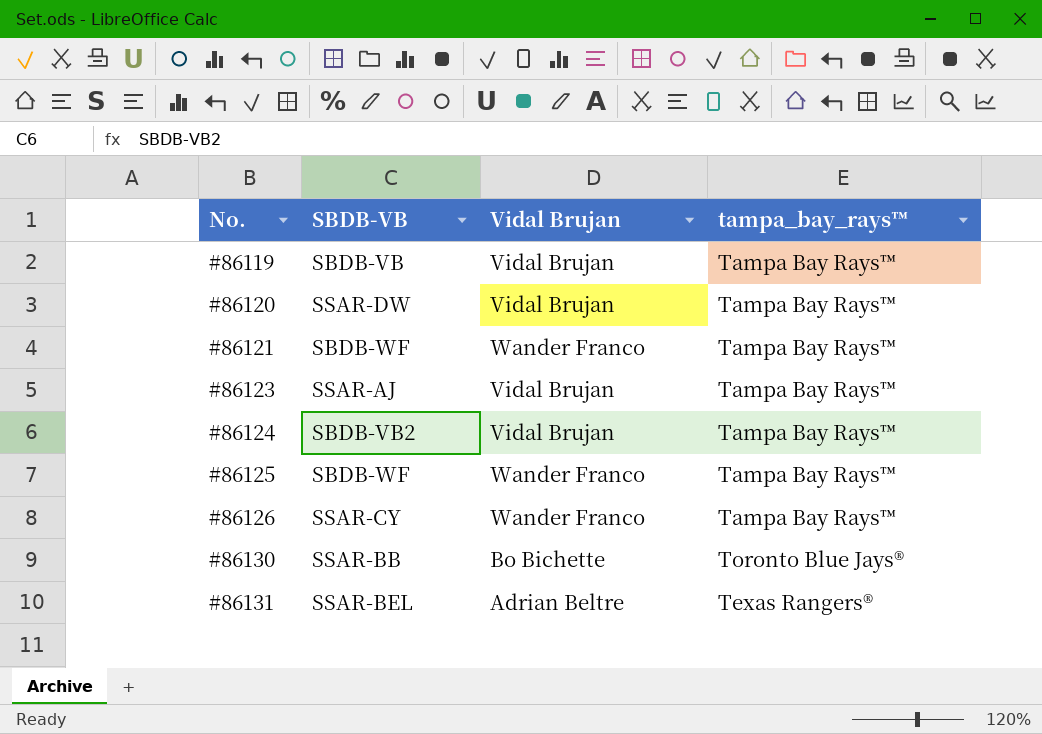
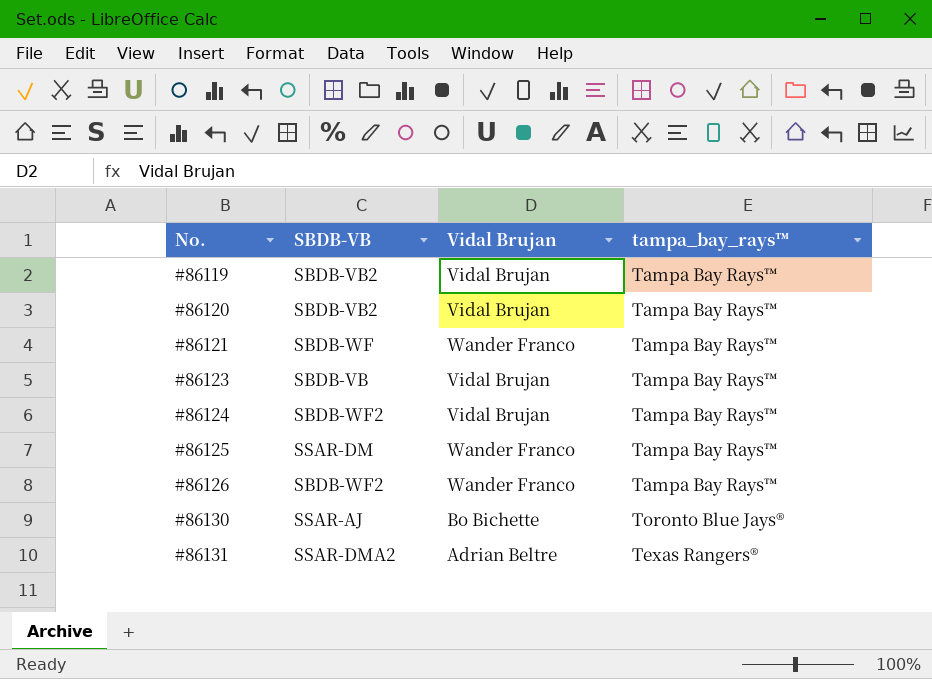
#86119 | SBDB-VB: SBDB-VB -> SBDB-VB2
#86120 | SBDB-VB: SSAR-DW -> SBDB-VB2
#86123 | SBDB-VB: SSAR-AJ -> SBDB-VB
#86124 | SBDB-VB: SBDB-VB2 -> SBDB-WF2
#86125 | SBDB-VB: SBDB-WF -> SSAR-DM
#86126 | SBDB-VB: SSAR-CY -> SBDB-WF2
#86130 | SBDB-VB: SSAR-BB -> SSAR-AJ
#86131 | SBDB-VB: SSAR-BEL -> SSAR-DMA2

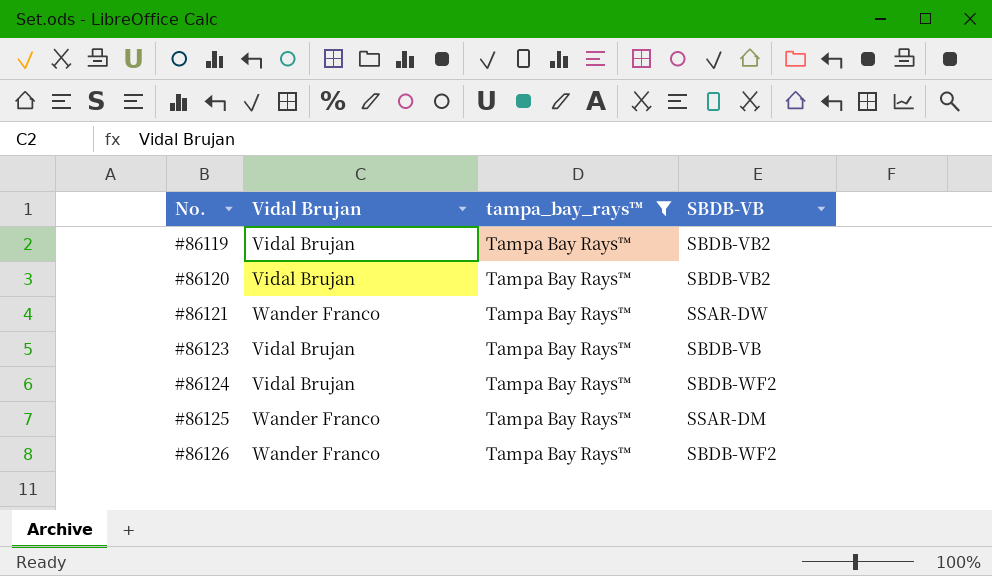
filter: none -> tampa_bay_rays™ = Tampa Bay Rays™
column SBDB-VB | position: 2 -> 4
#86121 | SBDB-VB: SBDB-WF -> SSAR-DW

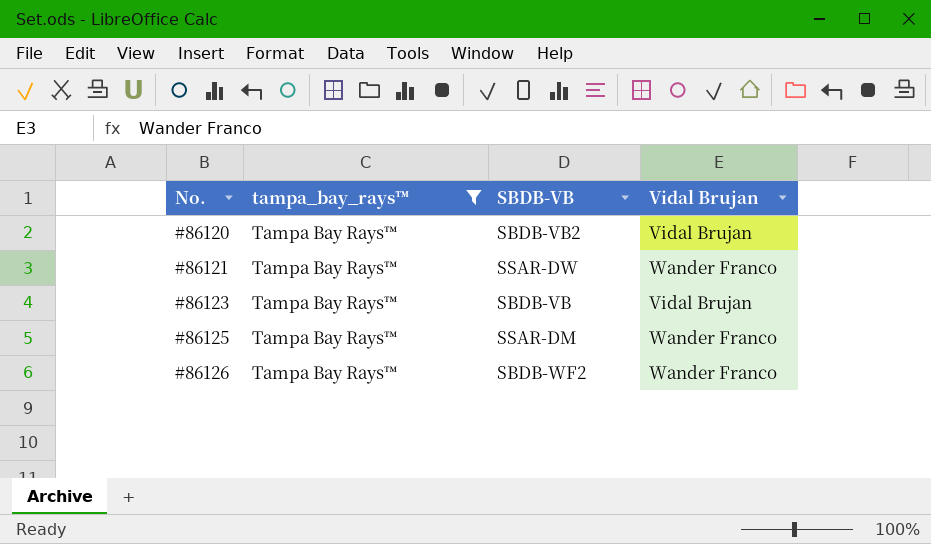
column Vidal Brujan | position: 2 -> 4
row #86119: Vidal Brujan | Tampa Bay Rays™ | SBDB-VB2 -> none
row #86124: Vidal Brujan | Tampa Bay Rays™ | SBDB-WF2 -> none

